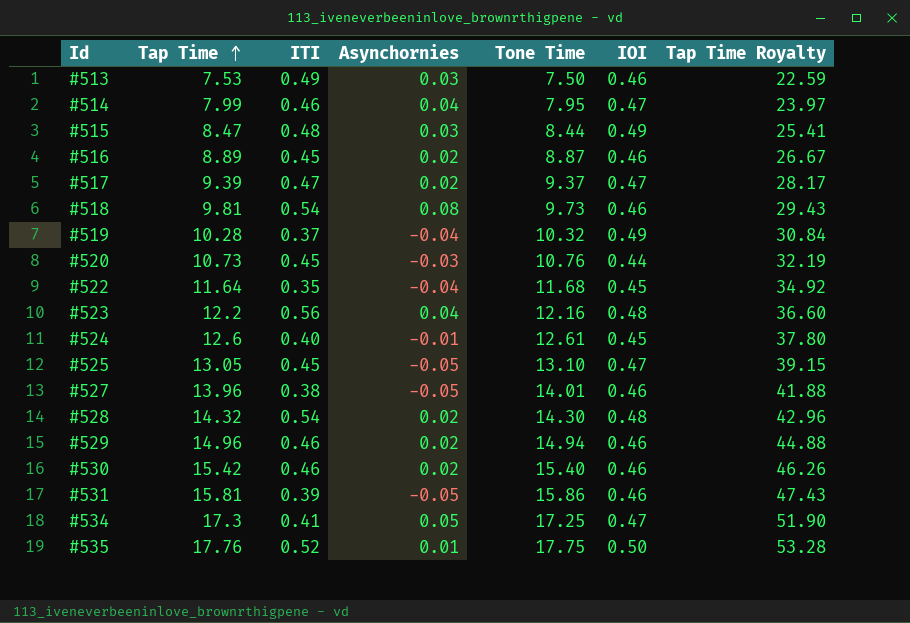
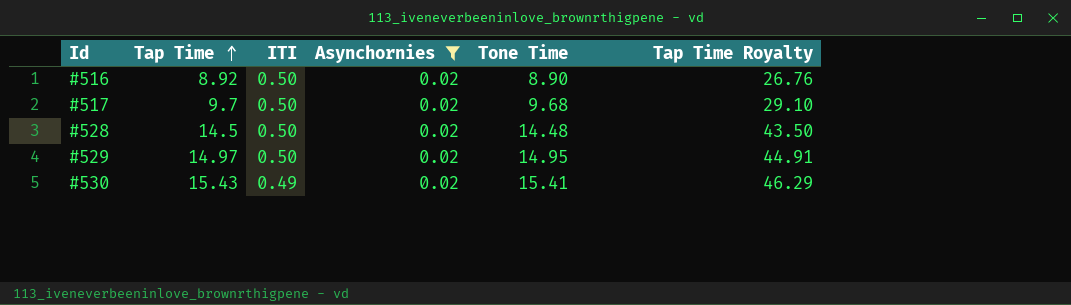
filter: none -> Asynchornies = 0.02
column IOI | position: 6 -> none
#516 | Tap Time: 8.89 -> 8.92
#516 | ITI: 0.45 -> 0.50
#516 | Tone Time: 8.87 -> 8.90
#516 | Tap Time Royalty: 26.67 -> 26.76
#517 | Tap Time: 9.39 -> 9.7
#517 | ITI: 0.47 -> 0.50
#517 | Tone Time: 9.37 -> 9.68
#517 | Tap Time Royalty: 28.17 -> 29.10
#528 | Tap Time: 14.32 -> 14.5
#528 | ITI: 0.54 -> 0.50
#528 | Tone Time: 14.30 -> 14.48
#528 | Tap Time Royalty: 42.96 -> 43.50
#529 | Tap Time: 14.96 -> 14.97
#529 | ITI: 0.46 -> 0.50
#529 | Tone Time: 14.94 -> 14.95
#529 | Tap Time Royalty: 44.88 -> 44.91
#530 | Tap Time: 15.42 -> 15.43
#530 | ITI: 0.46 -> 0.49
#530 | Tone Time: 15.40 -> 15.41
#530 | Tap Time Royalty: 46.26 -> 46.29

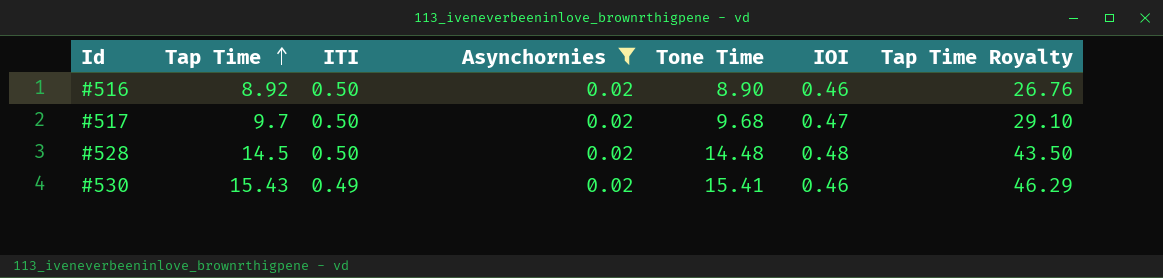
column IOI | position: none -> 6
row #529: 14.97 | 0.50 | 0.02 | 14.95 | 44.91 -> none

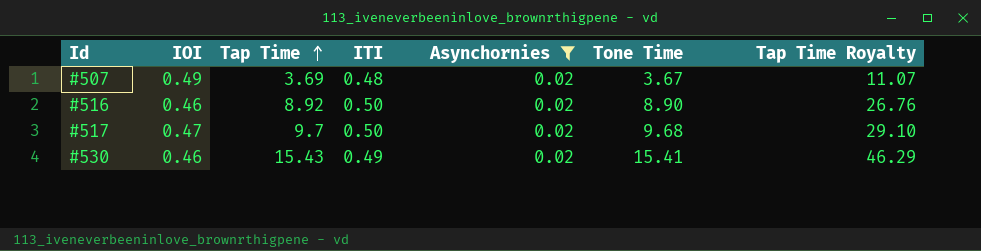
column IOI | position: 6 -> 2
row #528: 14.5 | 0.50 | 0.02 | 14.48 | 0.48 | 43.50 -> none
row #507: none -> 0.49 | 3.69 | 0.48 | 0.02 | 3.67 | 11.07

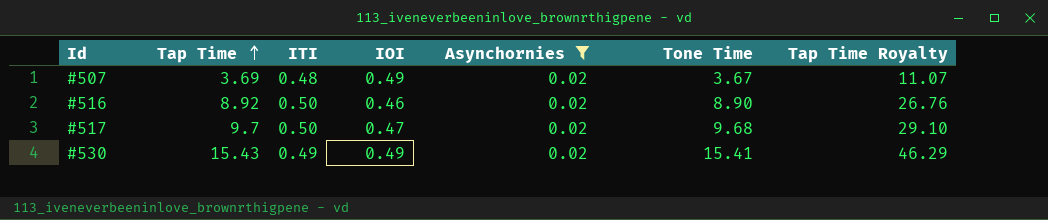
column IOI | position: 2 -> 4
#530 | IOI: 0.46 -> 0.49

